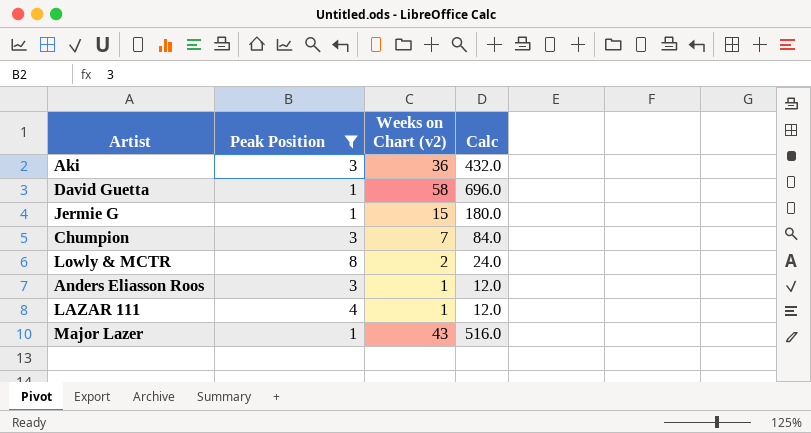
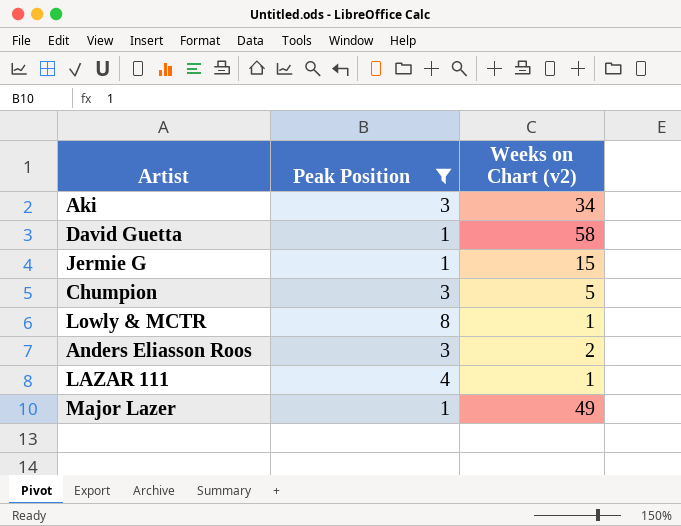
column Calc | formula: [Weeks on Chart (v2)] * 12 -> none
Aki | Weeks on Chart (v2): 36 -> 34
Chumpion | Weeks on Chart (v2): 7 -> 5
Lowly & MCTR | Weeks on Chart (v2): 2 -> 1
Anders Eliasson Roos | Weeks on Chart (v2): 1 -> 2
Major Lazer | Weeks on Chart (v2): 43 -> 49

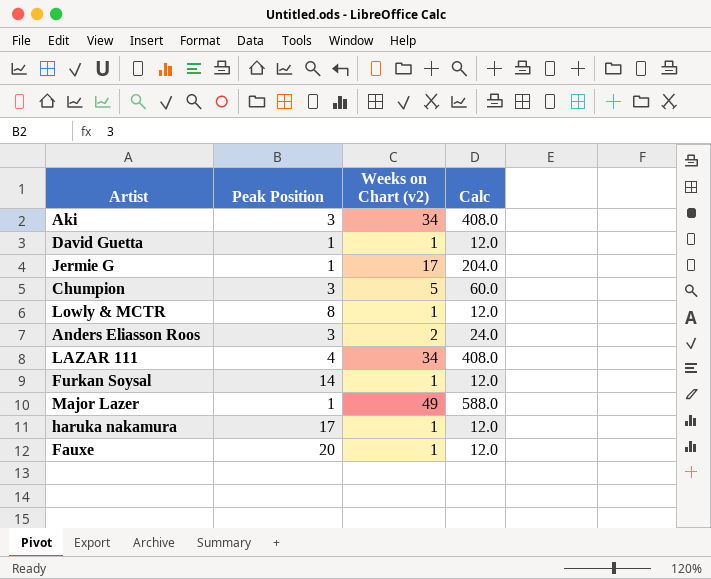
filter: Peak Position <= 8 -> none
column Calc | formula: none -> [Weeks on Chart (v2)] * 12
David Guetta | Weeks on Chart (v2): 58 -> 1
Jermie G | Weeks on Chart (v2): 15 -> 17
LAZAR 111 | Weeks on Chart (v2): 1 -> 34

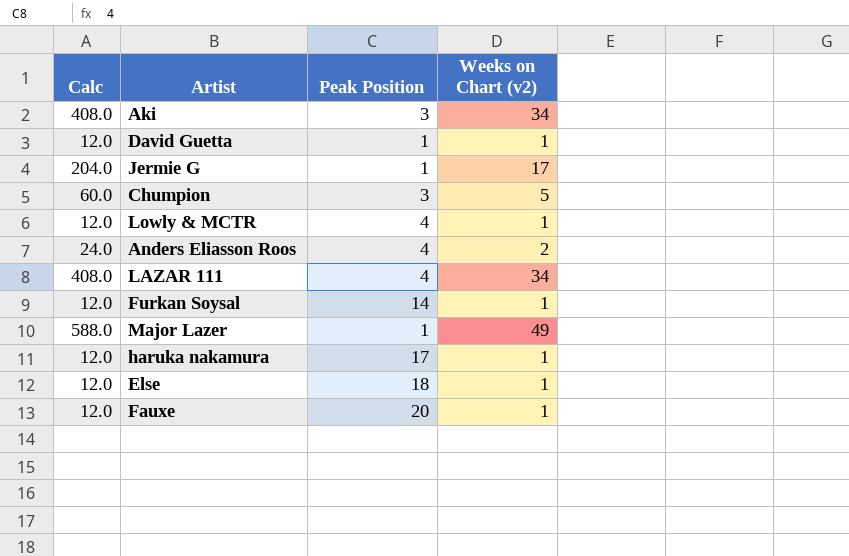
column Calc | position: 4 -> 1
Lowly & MCTR | Peak Position: 8 -> 4
Anders Eliasson Roos | Peak Position: 3 -> 4
row Else: none -> 12.0 | 18 | 1

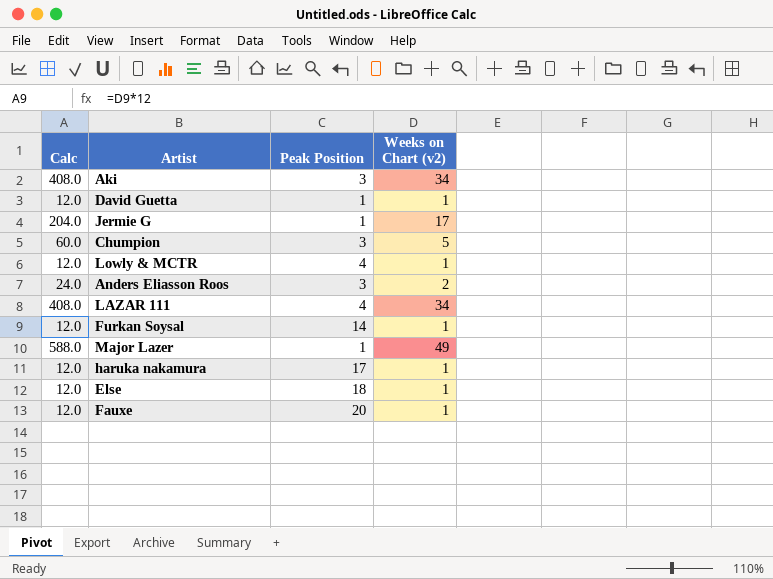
Anders Eliasson Roos | Peak Position: 4 -> 3

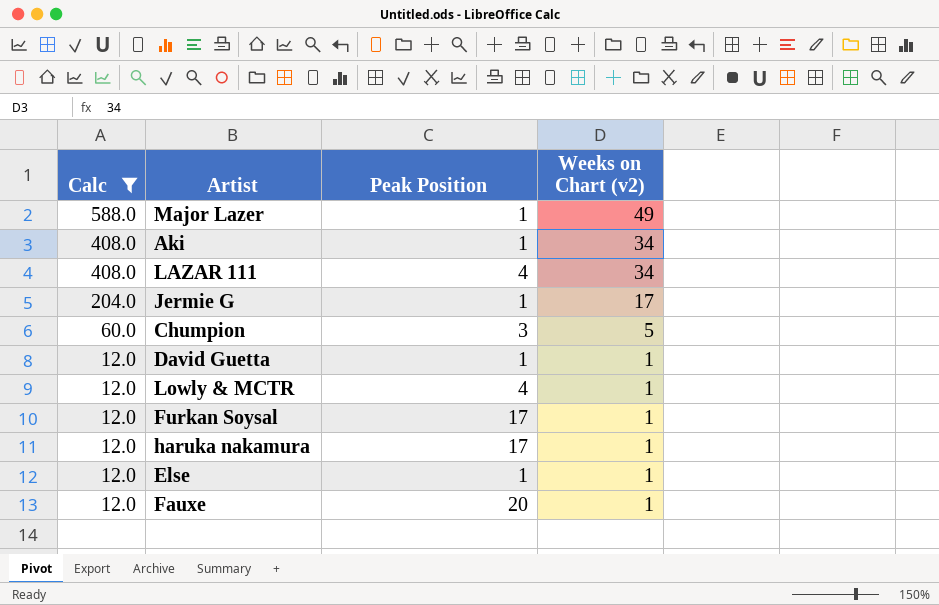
filter: none -> Calc != 24.0
row order: none -> Calc descending
Aki | Peak Position: 3 -> 1
Furkan Soysal | Peak Position: 14 -> 17
Else | Peak Position: 18 -> 1

